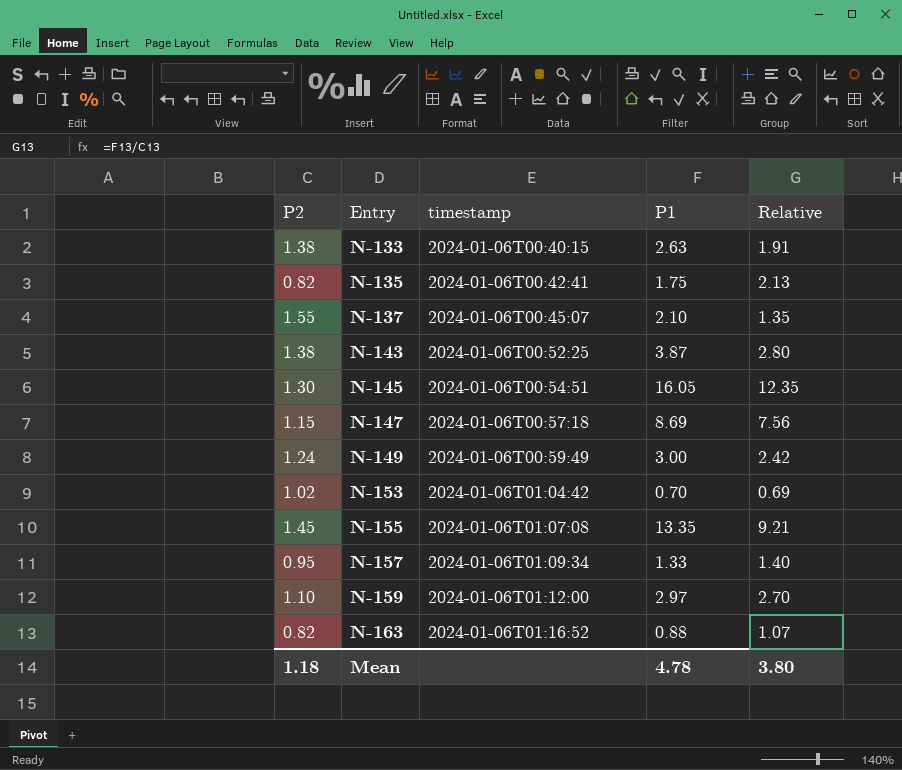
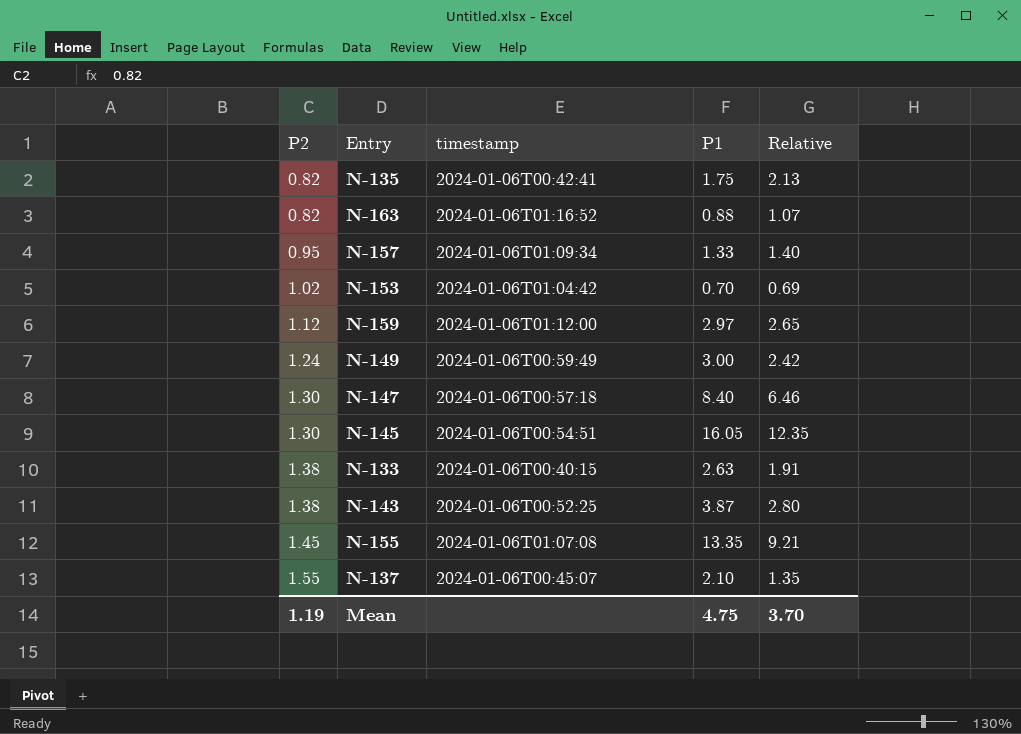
row order: Entry ascending -> P2 ascending
N-159 | P2: 1.10 -> 1.12
N-159 | Relative: 2.70 -> 2.65
N-147 | P2: 1.15 -> 1.30
N-147 | P1: 8.69 -> 8.40
N-147 | Relative: 7.56 -> 6.46
Mean | P2: 1.18 -> 1.19
Mean | P1: 4.78 -> 4.75
Mean | Relative: 3.80 -> 3.70

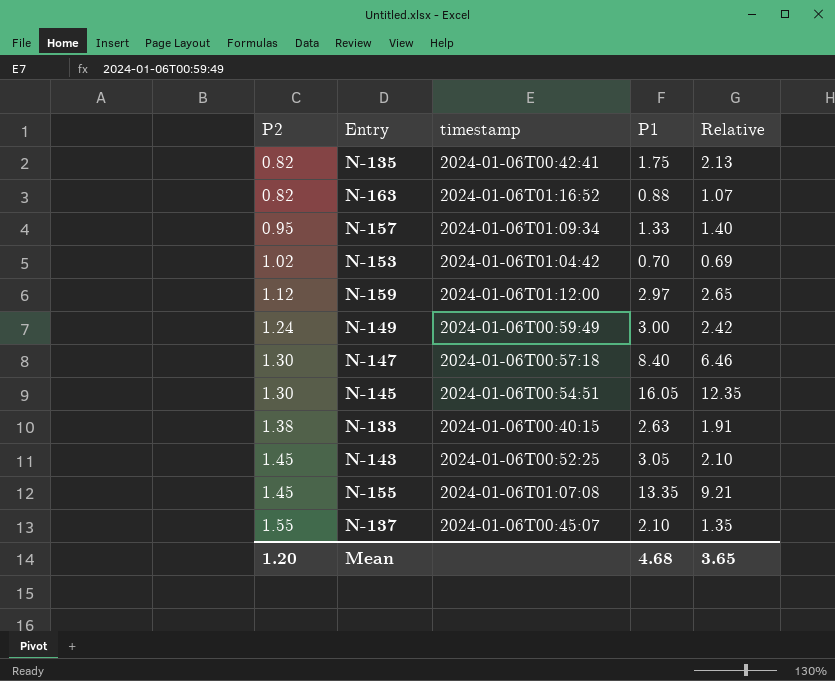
N-143 | P2: 1.38 -> 1.45
N-143 | P1: 3.87 -> 3.05
N-143 | Relative: 2.80 -> 2.10
Mean | P2: 1.19 -> 1.20
Mean | P1: 4.75 -> 4.68
Mean | Relative: 3.70 -> 3.65

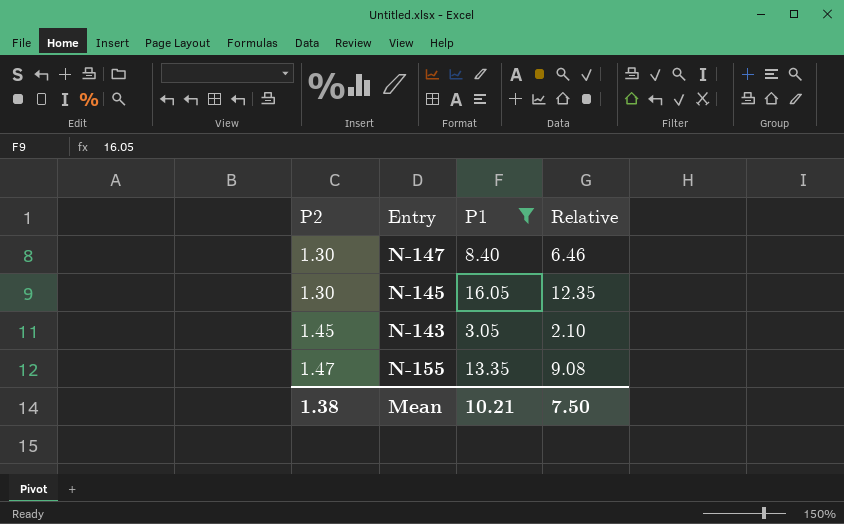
filter: none -> P1 >= 3.05
column timestamp | position: 3 -> none
N-155 | P2: 1.45 -> 1.47
N-155 | Relative: 9.21 -> 9.08
Mean | P2: 1.20 -> 1.38
Mean | P1: 4.68 -> 10.21
Mean | Relative: 3.65 -> 7.50

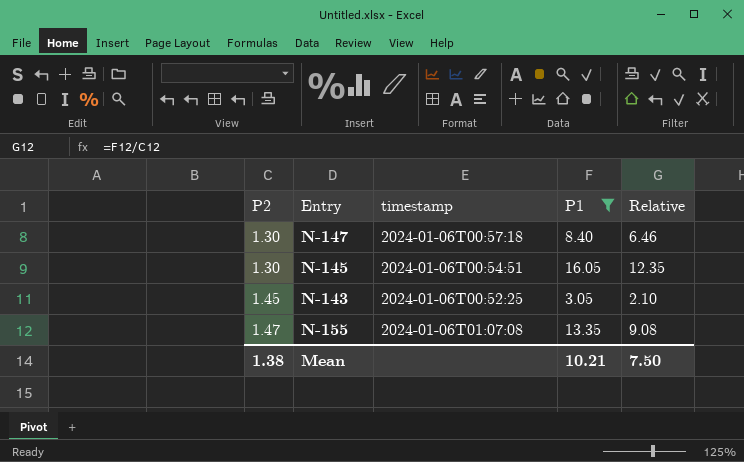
column timestamp | position: none -> 3

